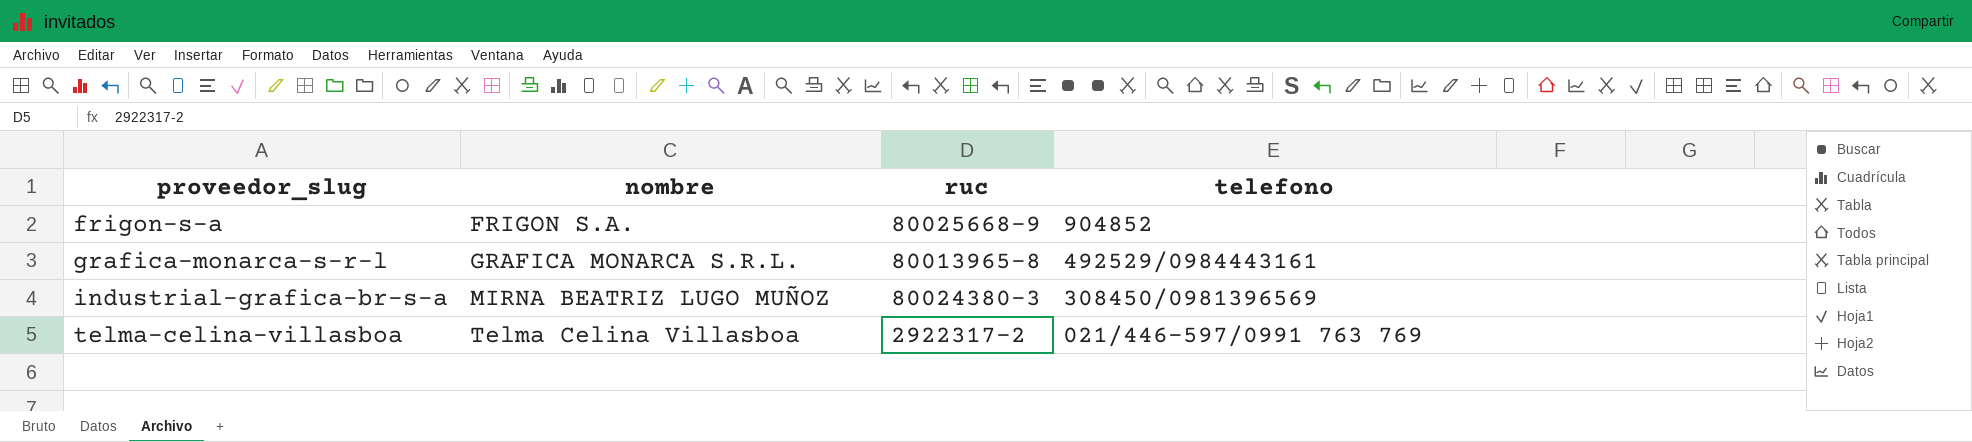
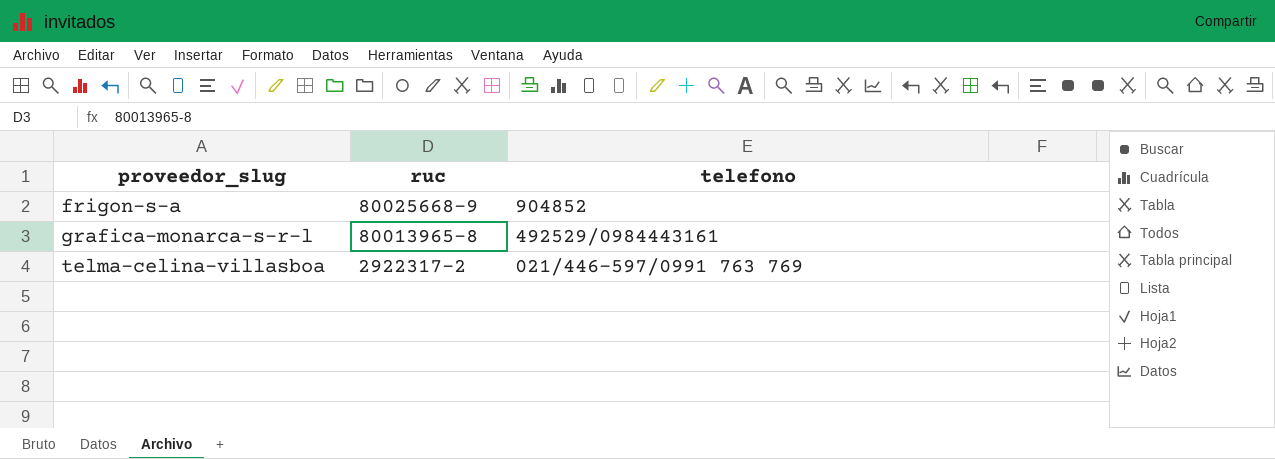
column nombre | position: 2 -> none
row industrial-grafica-br-s-a: MIRNA BEATRIZ LUGO MUÑOZ | 80024380-3 | 308450/0981396569 -> none

